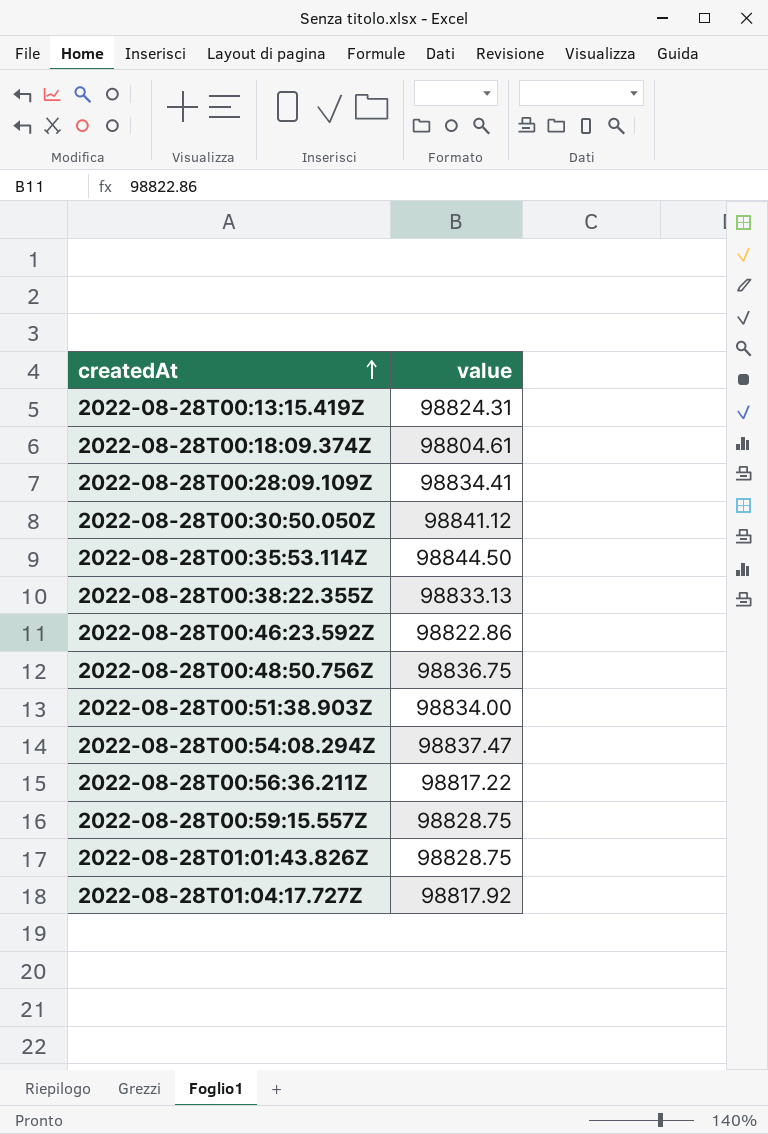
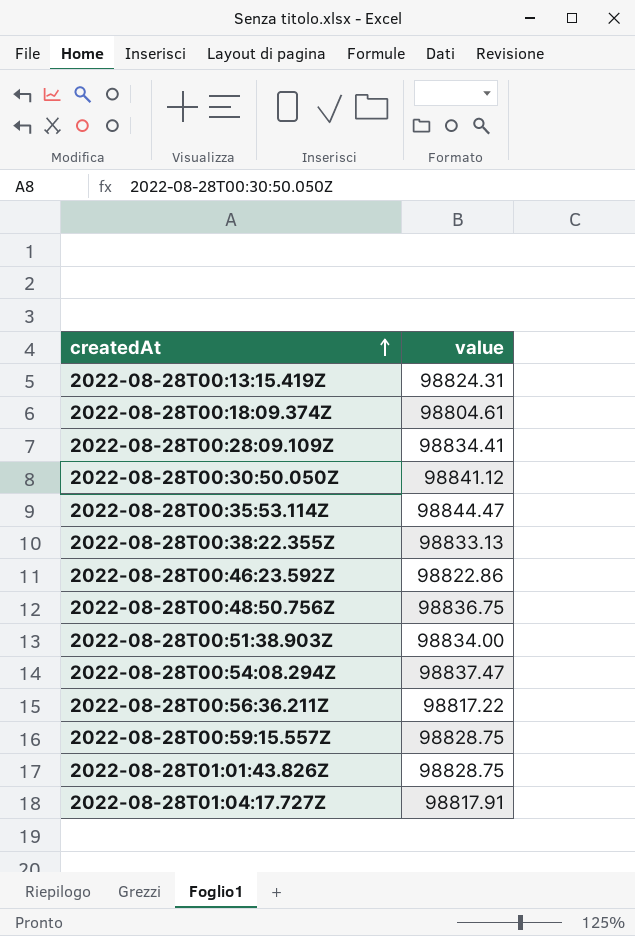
2022-08-28T00:35:53.114Z | value: 98844.50 -> 98844.47
2022-08-28T01:04:17.727Z | value: 98817.92 -> 98817.91

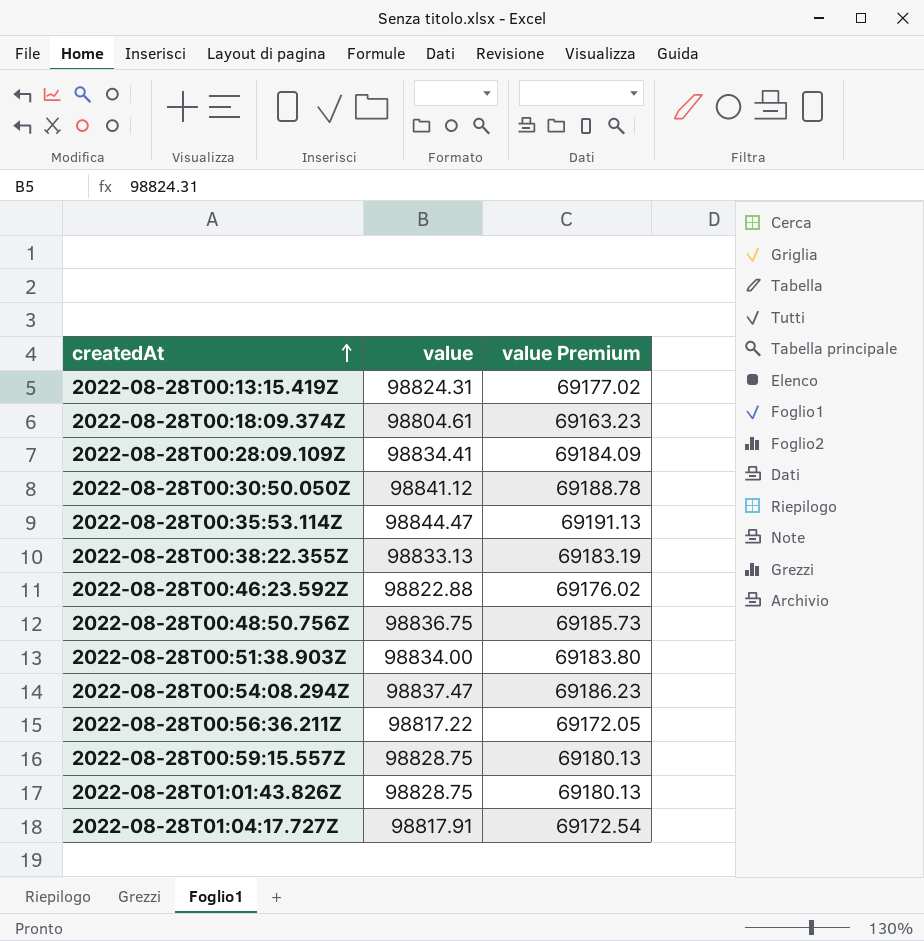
column value Premium | formula: none -> [value] * 0.7
2022-08-28T00:46:23.592Z | value: 98822.86 -> 98822.88

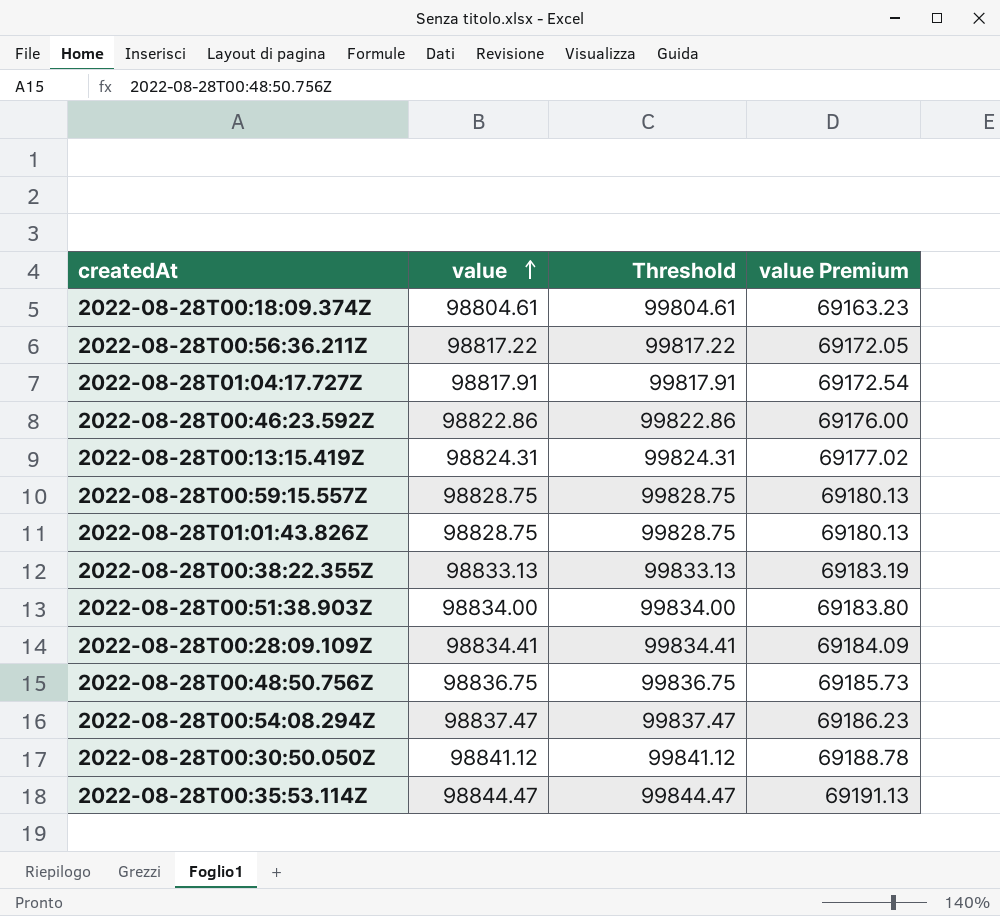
row order: createdAt ascending -> value ascending
column Threshold | formula: none -> [value] + 1000
2022-08-28T00:46:23.592Z | value: 98822.88 -> 98822.86
2022-08-28T00:46:23.592Z | value Premium: 69176.02 -> 69176.00

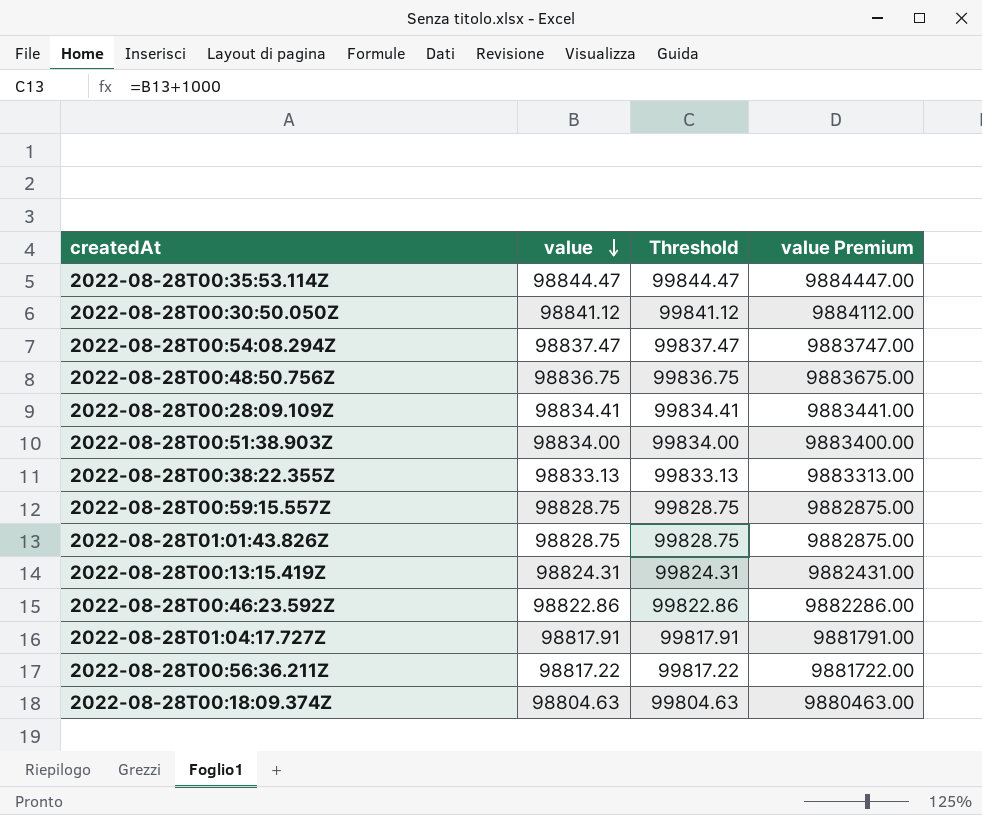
row order: value ascending -> value descending
column value Premium | formula: [value] * 0.7 -> [value] * 100
2022-08-28T00:18:09.374Z | value: 98804.61 -> 98804.63
2022-08-28T00:18:09.374Z | Threshold: 99804.61 -> 99804.63

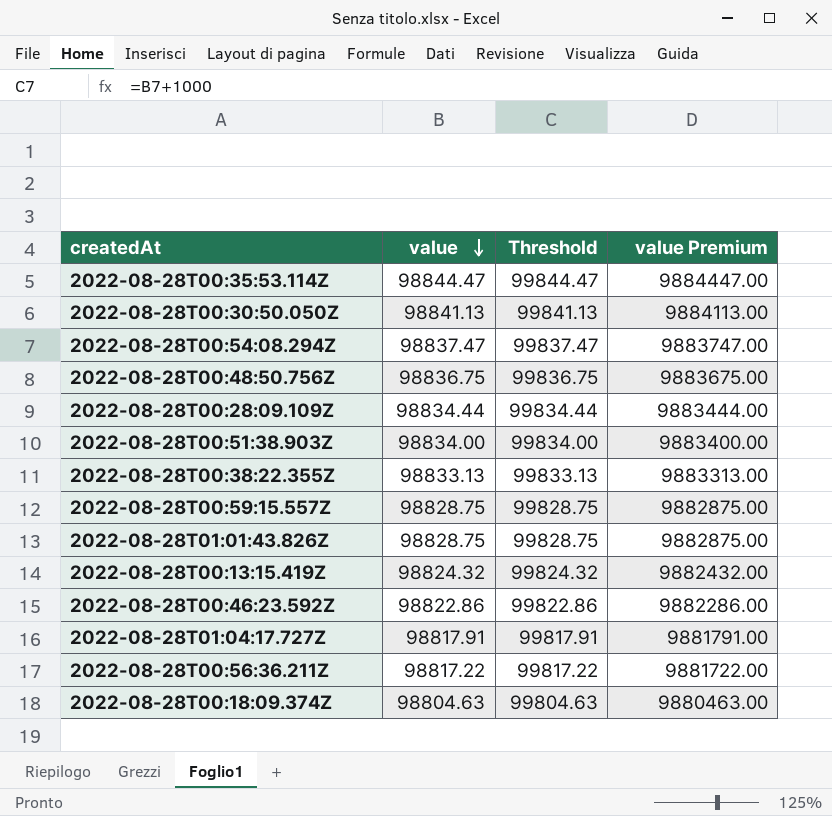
2022-08-28T00:30:50.050Z | value: 98841.12 -> 98841.13
2022-08-28T00:30:50.050Z | Threshold: 99841.12 -> 99841.13
2022-08-28T00:30:50.050Z | value Premium: 9884112.00 -> 9884113.00
2022-08-28T00:28:09.109Z | value: 98834.41 -> 98834.44
2022-08-28T00:28:09.109Z | Threshold: 99834.41 -> 99834.44
2022-08-28T00:28:09.109Z | value Premium: 9883441.00 -> 9883444.00
2022-08-28T00:13:15.419Z | value: 98824.31 -> 98824.32
2022-08-28T00:13:15.419Z | Threshold: 99824.31 -> 99824.32
2022-08-28T00:13:15.419Z | value Premium: 9882431.00 -> 9882432.00

